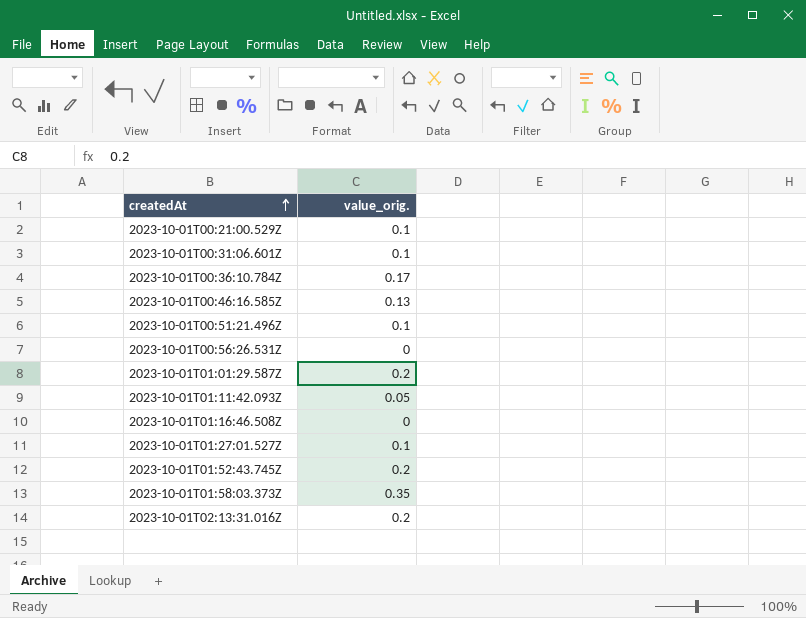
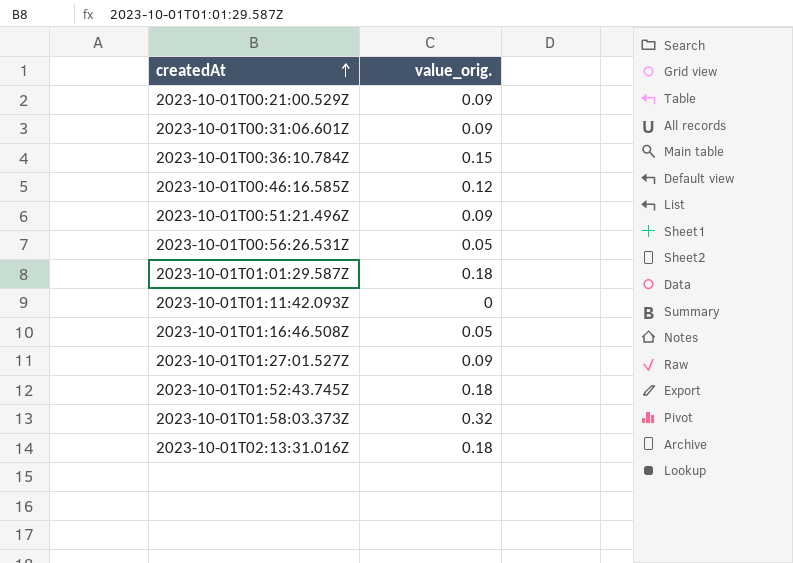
2023-10-01T00:21:00.529Z | value_orig.: 0.1 -> 0.09
2023-10-01T00:31:06.601Z | value_orig.: 0.1 -> 0.09
2023-10-01T00:36:10.784Z | value_orig.: 0.17 -> 0.15
2023-10-01T00:46:16.585Z | value_orig.: 0.13 -> 0.12
2023-10-01T00:51:21.496Z | value_orig.: 0.1 -> 0.09
2023-10-01T00:56:26.531Z | value_orig.: 0 -> 0.05
2023-10-01T01:01:29.587Z | value_orig.: 0.2 -> 0.18
2023-10-01T01:11:42.093Z | value_orig.: 0.05 -> 0
2023-10-01T01:16:46.508Z | value_orig.: 0 -> 0.05
2023-10-01T01:27:01.527Z | value_orig.: 0.1 -> 0.09
2023-10-01T01:52:43.745Z | value_orig.: 0.2 -> 0.18
2023-10-01T01:58:03.373Z | value_orig.: 0.35 -> 0.32
2023-10-01T02:13:31.016Z | value_orig.: 0.2 -> 0.18

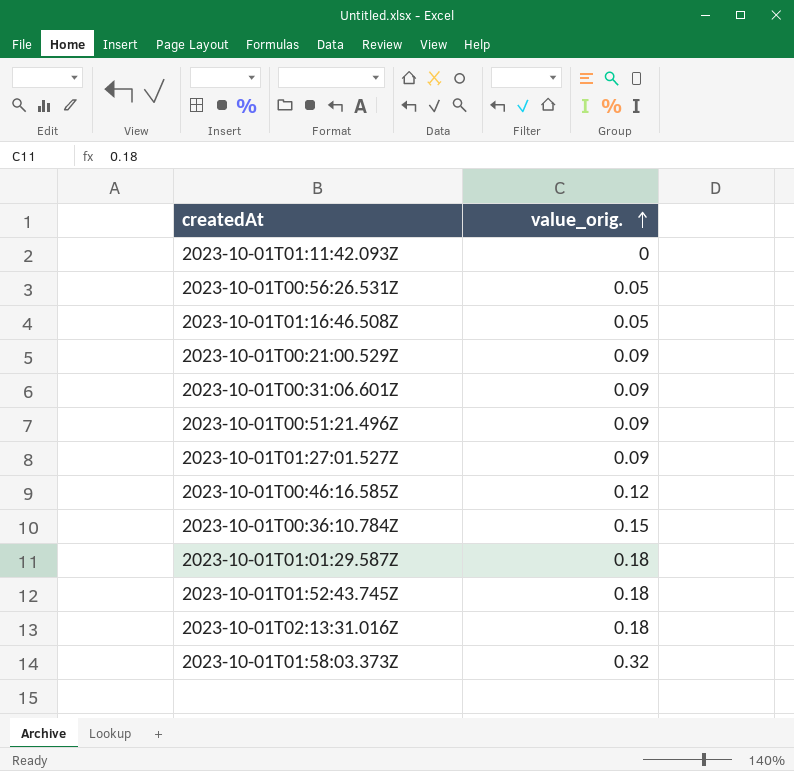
row order: createdAt ascending -> value_orig. ascending

